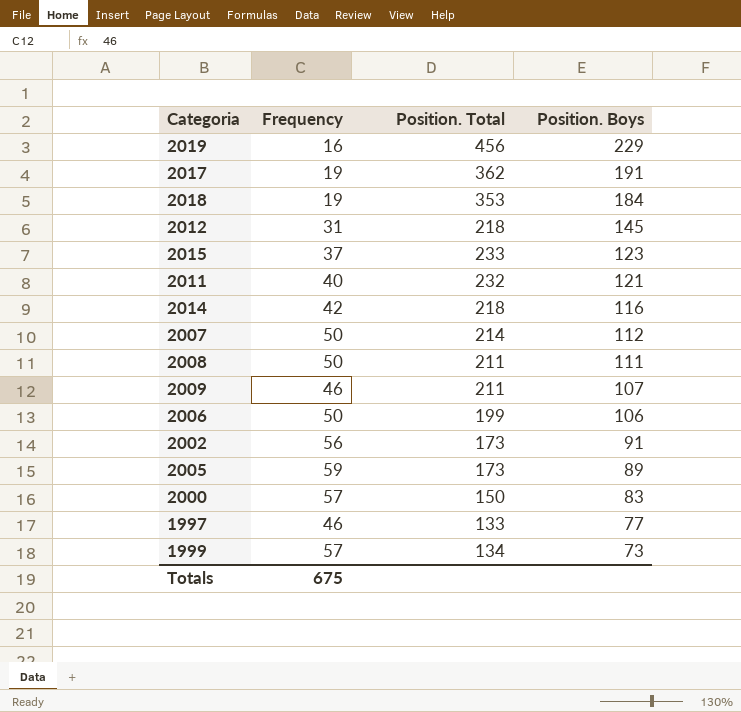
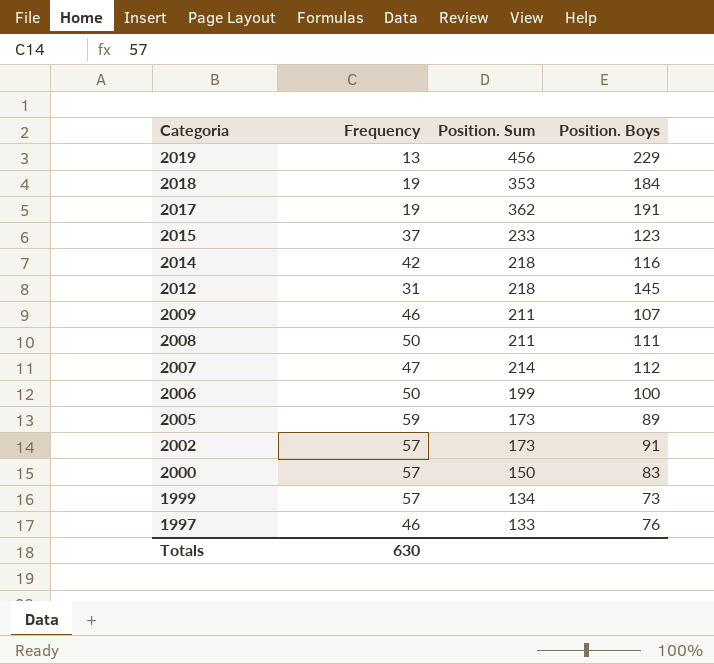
row order: Position. Boys descending -> Categoria descending
column name: Position. Total -> Position. Sum
row 2011: 40 | 232 | 121 -> none
2019 | Frequency: 16 -> 13
2007 | Frequency: 50 -> 47
2006 | Position. Boys: 106 -> 100
2002 | Frequency: 56 -> 57
1997 | Position. Boys: 77 -> 76
Totals | Frequency: 675 -> 630

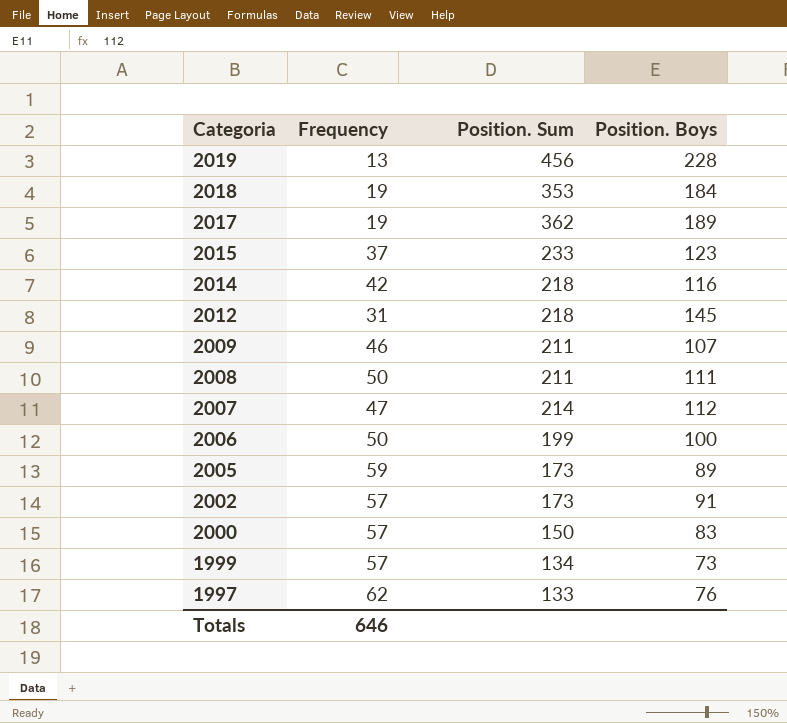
2019 | Position. Boys: 229 -> 228
2017 | Position. Boys: 191 -> 189
1997 | Frequency: 46 -> 62
Totals | Frequency: 630 -> 646

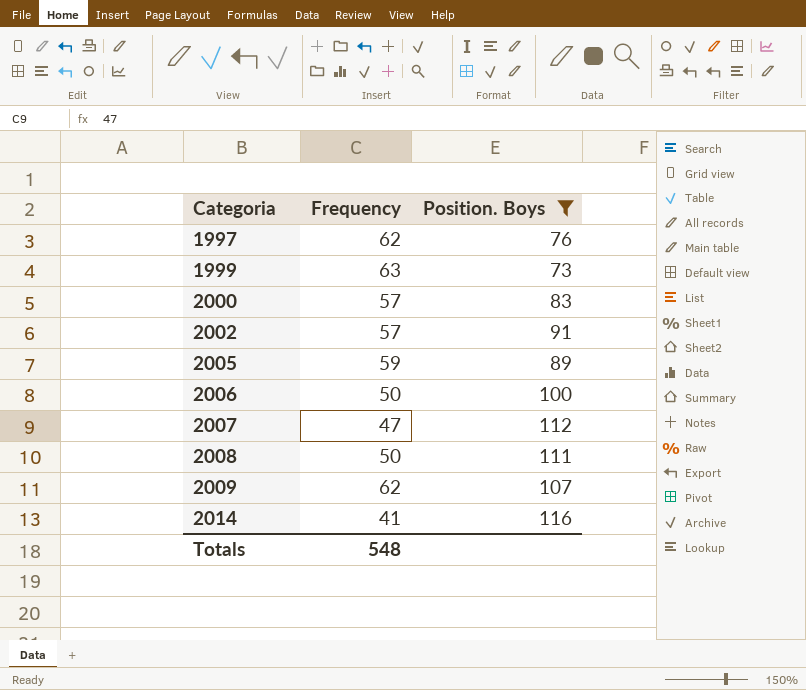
filter: none -> Position. Boys <= 116
row order: Categoria descending -> Categoria ascending
column Position. Sum | position: 3 -> none
1999 | Frequency: 57 -> 63
2009 | Frequency: 46 -> 62
2014 | Frequency: 42 -> 41
Totals | Frequency: 646 -> 548

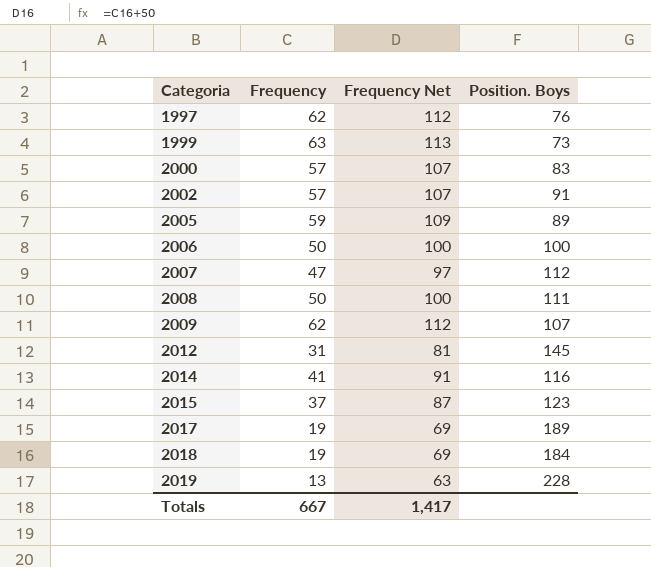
filter: Position. Boys <= 116 -> none
column Frequency Net | formula: none -> [Frequency] + 50
Totals | Frequency: 548 -> 667

